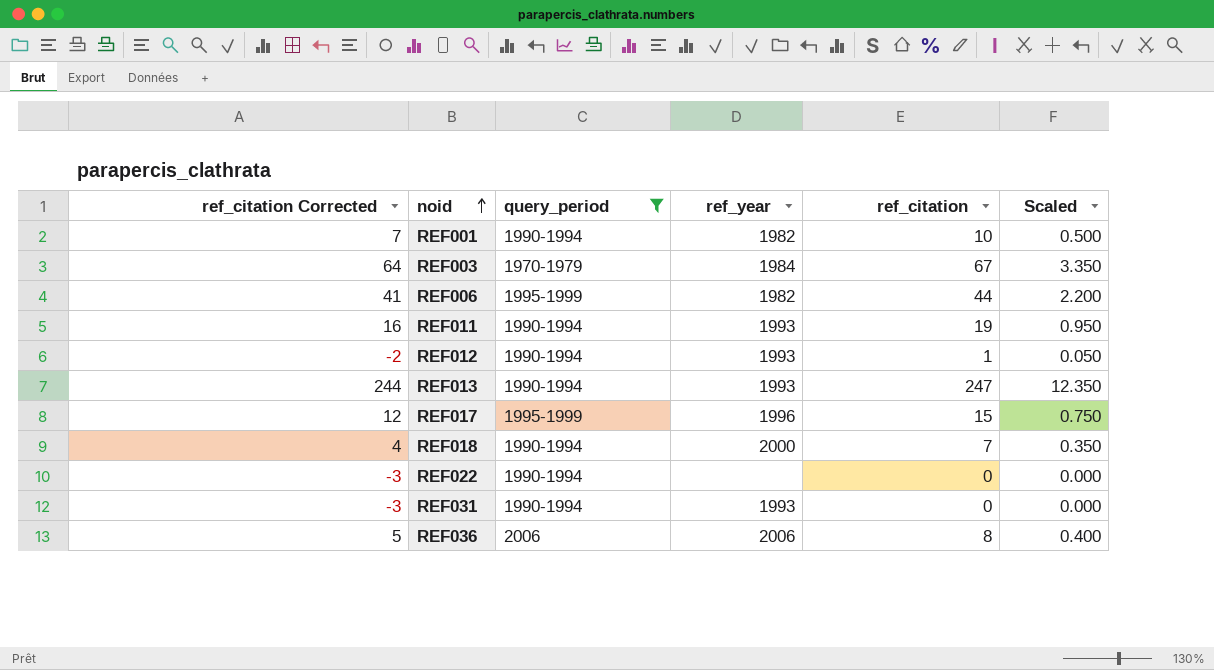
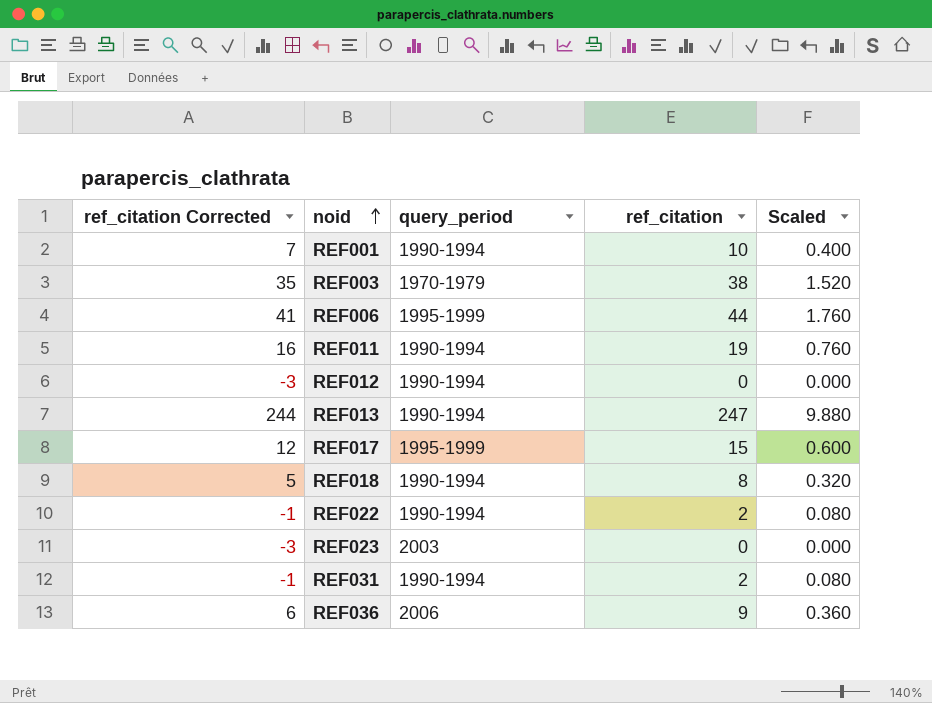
filter: query_period != 2003 -> none
column ref_year | position: 4 -> none
column Scaled | formula: [ref_citation] * 0.05 -> [ref_citation] * 0.04
REF003 | ref_citation Corrected: 64 -> 35
REF003 | ref_citation: 67 -> 38
REF012 | ref_citation Corrected: -2 -> -3
REF012 | ref_citation: 1 -> 0
REF018 | ref_citation Corrected: 4 -> 5
REF018 | ref_citation: 7 -> 8
REF022 | ref_citation Corrected: -3 -> -1
REF022 | ref_citation: 0 -> 2
REF031 | ref_citation Corrected: -3 -> -1
REF031 | ref_citation: 0 -> 2
REF036 | ref_citation Corrected: 5 -> 6
REF036 | ref_citation: 8 -> 9

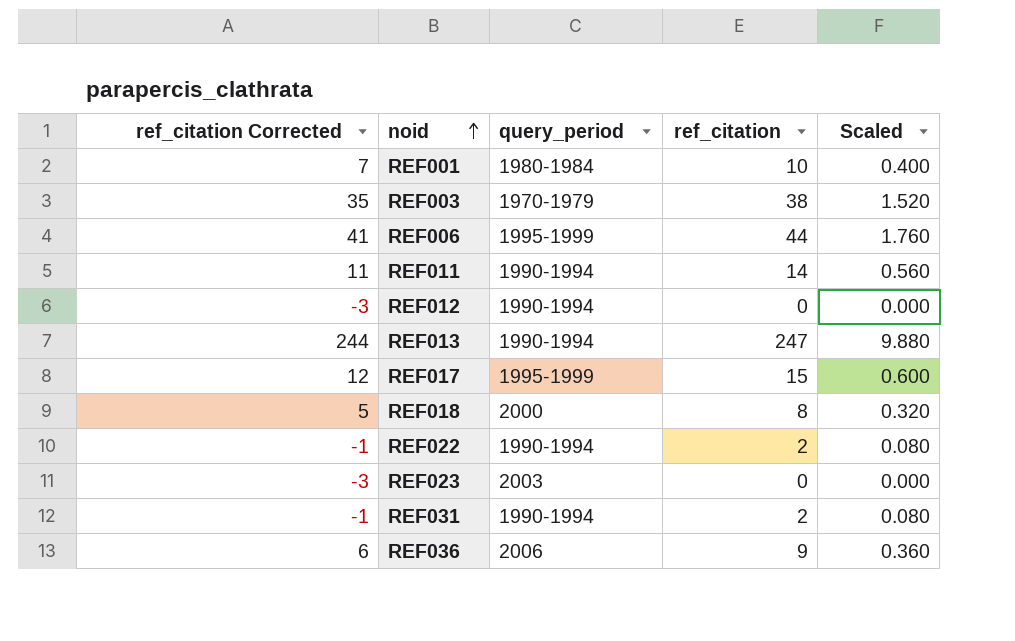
REF001 | query_period: 1990-1994 -> 1980-1984
REF011 | ref_citation Corrected: 16 -> 11
REF011 | ref_citation: 19 -> 14
REF011 | Scaled: 0.760 -> 0.560
REF018 | query_period: 1990-1994 -> 2000

